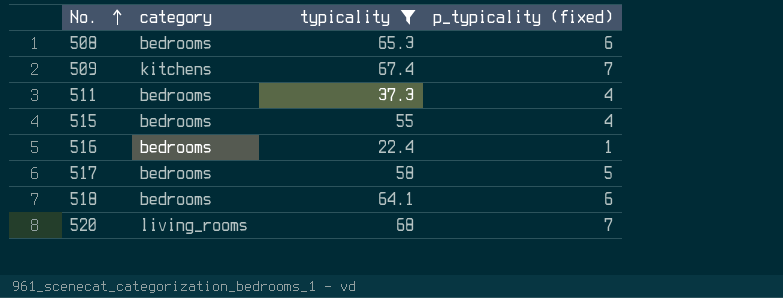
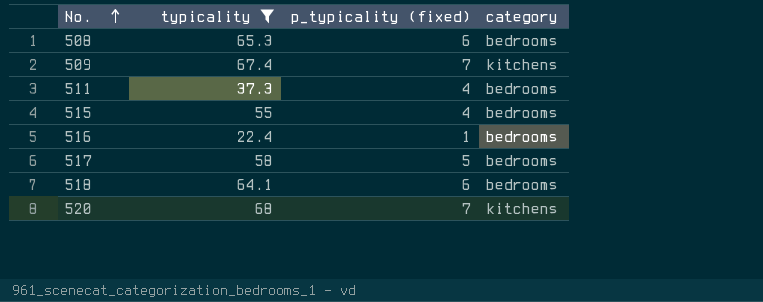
column category | position: 2 -> 4
520 | category: living_rooms -> kitchens

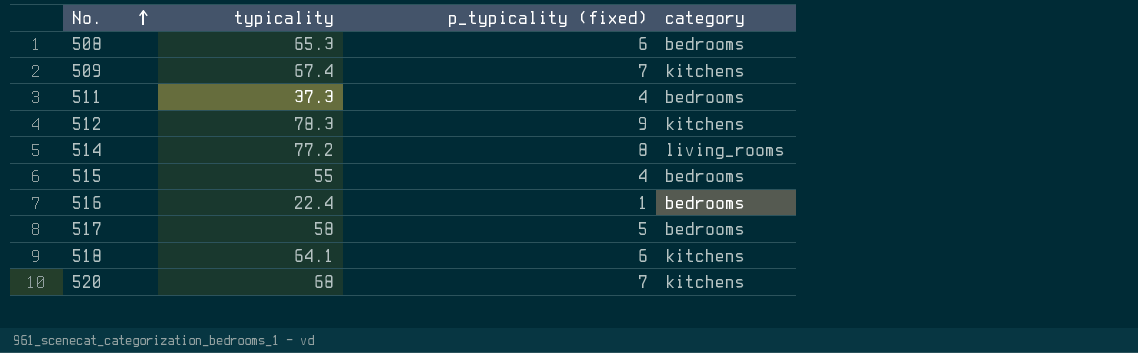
filter: typicality <= 68 -> none
518 | category: bedrooms -> kitchens

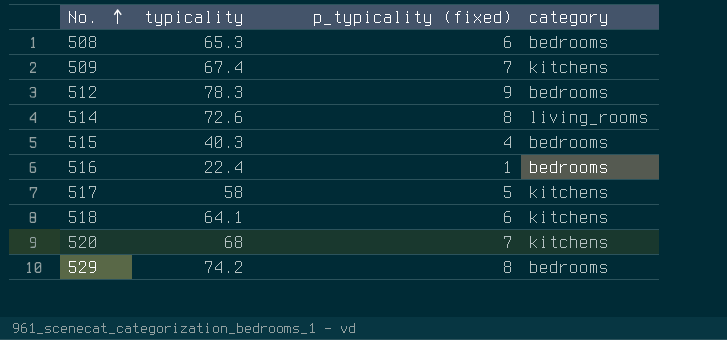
row 511: 37.3 | 4 | bedrooms -> none
512 | category: kitchens -> bedrooms
514 | typicality: 77.2 -> 72.6
515 | typicality: 55 -> 40.3
517 | category: bedrooms -> kitchens
row 529: none -> 74.2 | 8 | bedrooms

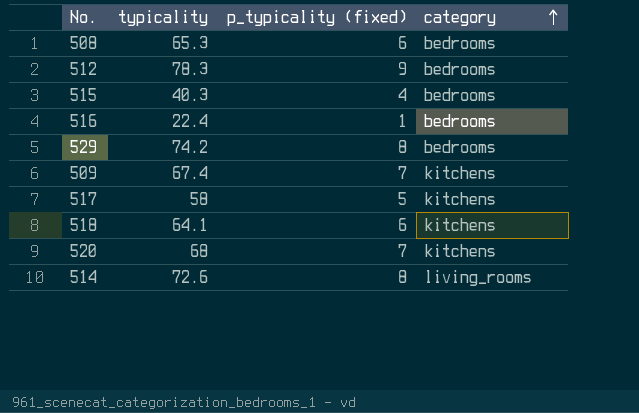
row order: No. ascending -> category ascending

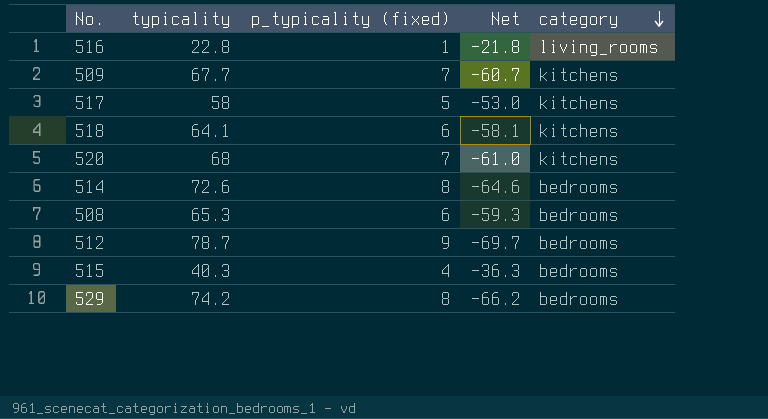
row order: category ascending -> category descending
column Net | formula: none -> [p_typicality (fixed)] - [typicality]
516 | typicality: 22.4 -> 22.8
516 | category: bedrooms -> living_rooms
509 | typicality: 67.4 -> 67.7
514 | category: living_rooms -> bedrooms
512 | typicality: 78.3 -> 78.7

